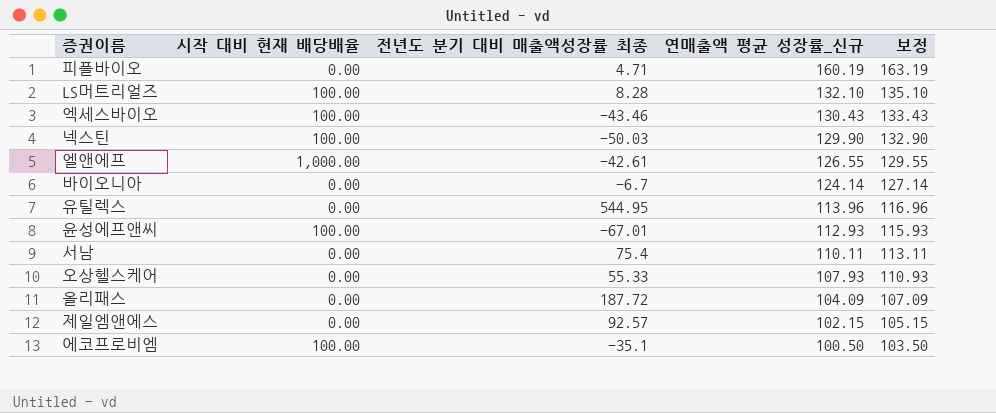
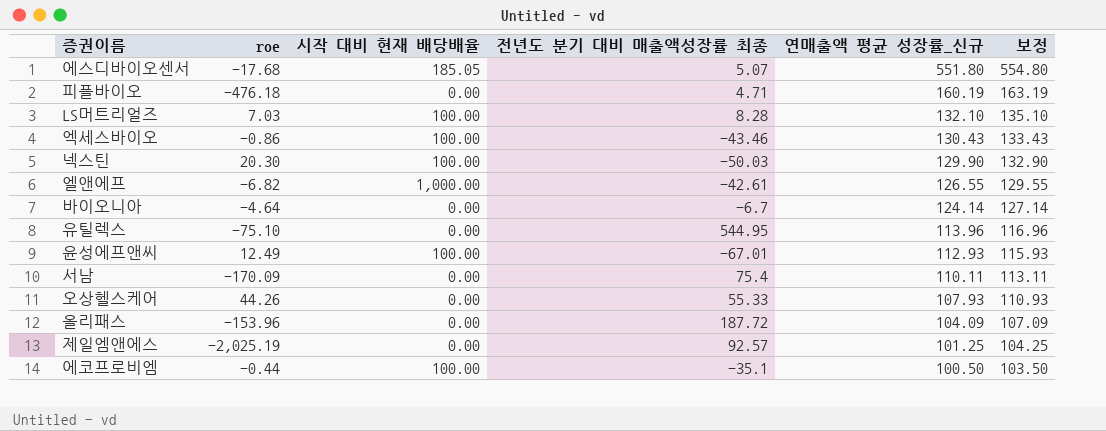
column roe | position: none -> 2
row 에스디바이오센서: none -> -17.68 | 185.05 | 5.07 | 551.80 | 554.80
제일엠앤에스 | 연매출액 평균 성장률_신규: 102.15 -> 101.25
제일엠앤에스 | 보정: 105.15 -> 104.25

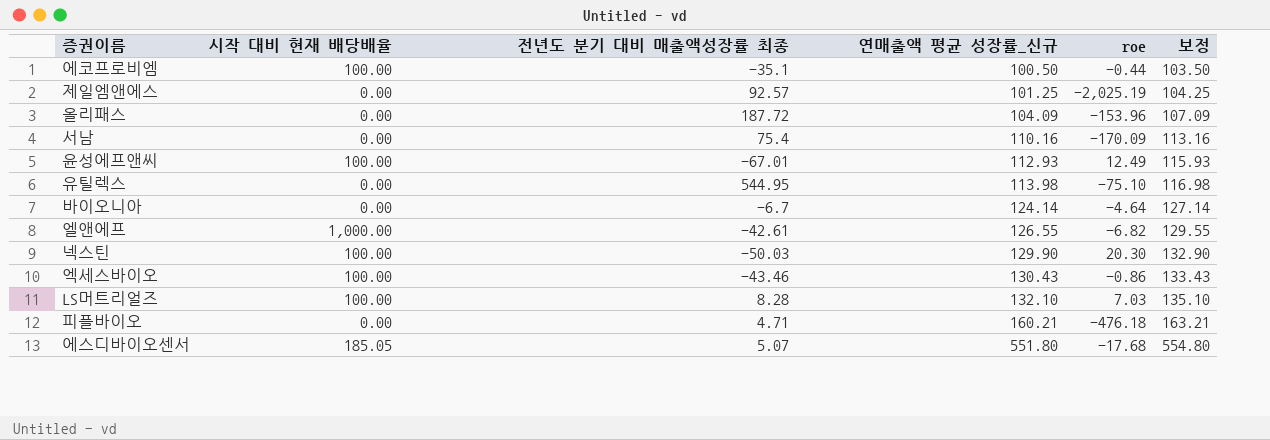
row order: 연매출액 평균 성장률_신규 descending -> 연매출액 평균 성장률_신규 ascending
column roe | position: 2 -> 5
row 오상헬스케어: 44.26 | 0.00 | 55.33 | 107.93 | 110.93 -> none
서남 | 연매출액 평균 성장률_신규: 110.11 -> 110.16
서남 | 보정: 113.11 -> 113.16
유틸렉스 | 연매출액 평균 성장률_신규: 113.96 -> 113.98
유틸렉스 | 보정: 116.96 -> 116.98
피플바이오 | 연매출액 평균 성장률_신규: 160.19 -> 160.21
피플바이오 | 보정: 163.19 -> 163.21

